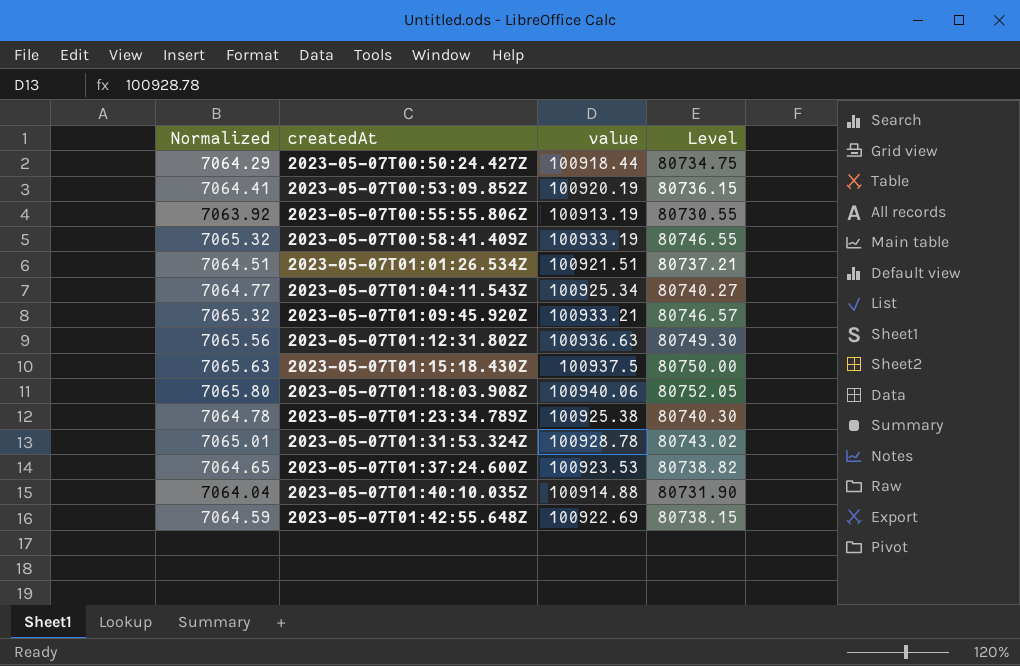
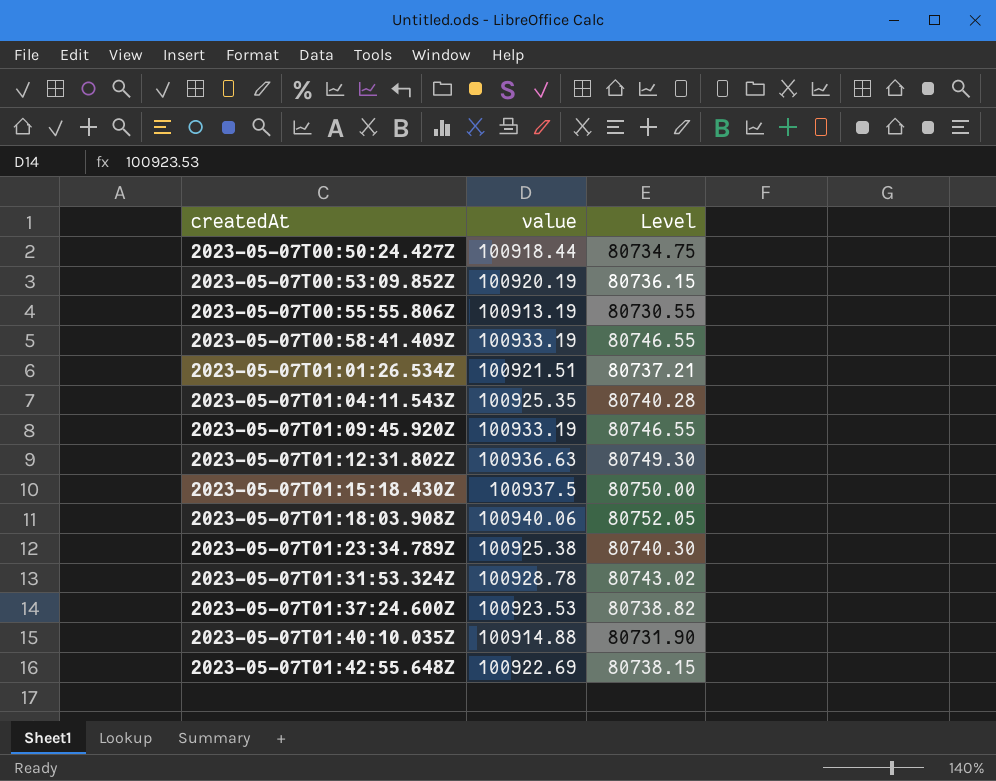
column Normalized | formula: [value] * 0.07 -> none
2023-05-07T01:04:11.543Z | value: 100925.34 -> 100925.35
2023-05-07T01:04:11.543Z | Level: 80740.27 -> 80740.28
2023-05-07T01:09:45.920Z | value: 100933.21 -> 100933.19
2023-05-07T01:09:45.920Z | Level: 80746.57 -> 80746.55

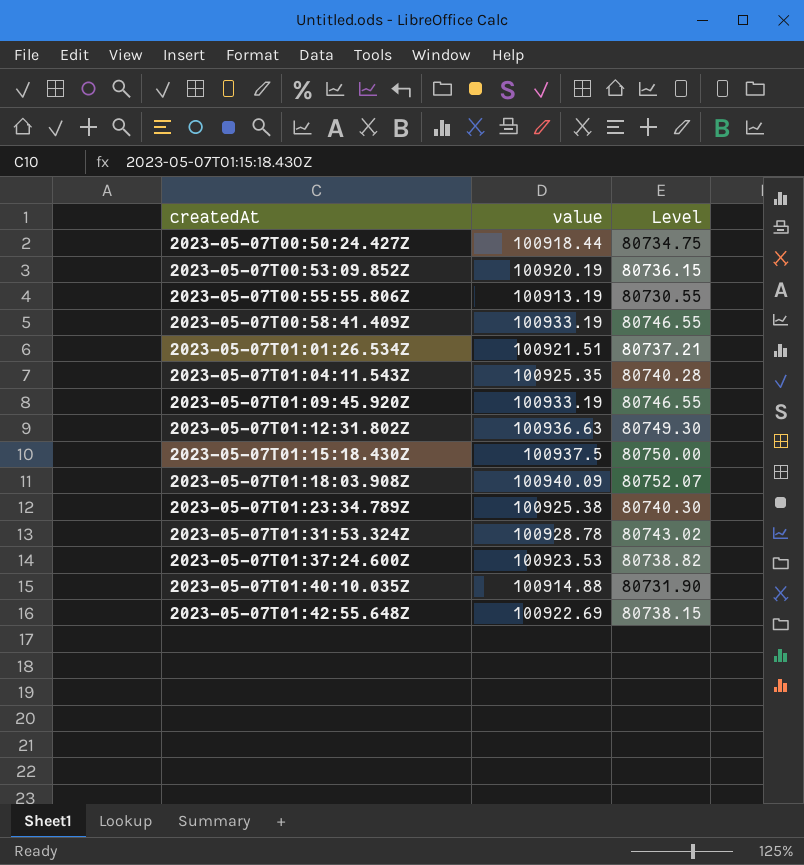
2023-05-07T01:18:03.908Z | value: 100940.06 -> 100940.09
2023-05-07T01:18:03.908Z | Level: 80752.05 -> 80752.07

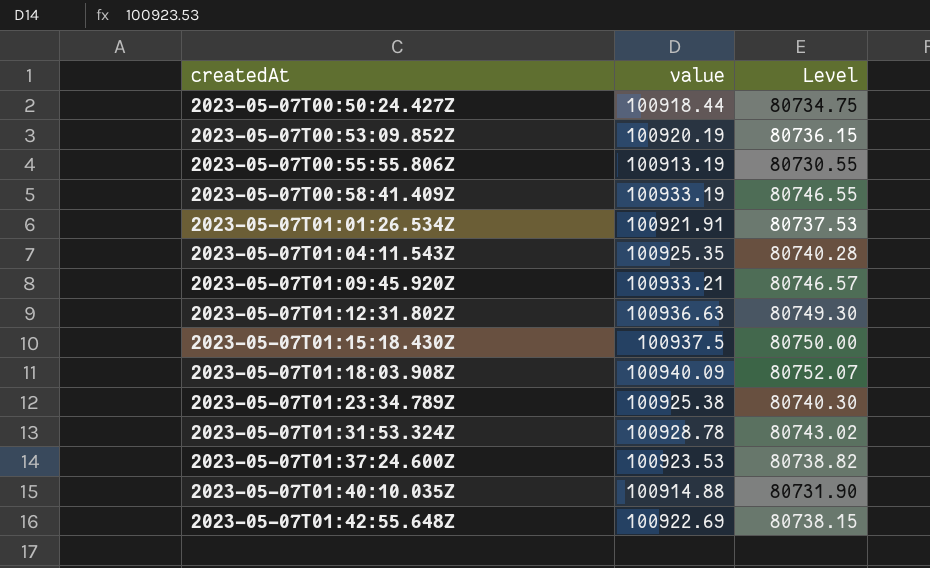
2023-05-07T01:01:26.534Z | value: 100921.51 -> 100921.91
2023-05-07T01:01:26.534Z | Level: 80737.21 -> 80737.53
2023-05-07T01:09:45.920Z | value: 100933.19 -> 100933.21
2023-05-07T01:09:45.920Z | Level: 80746.55 -> 80746.57

